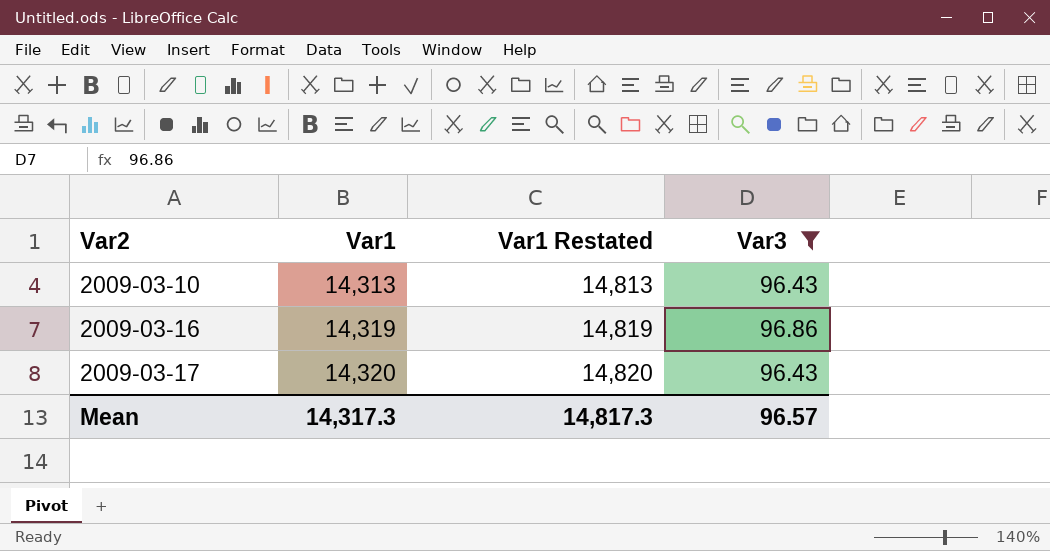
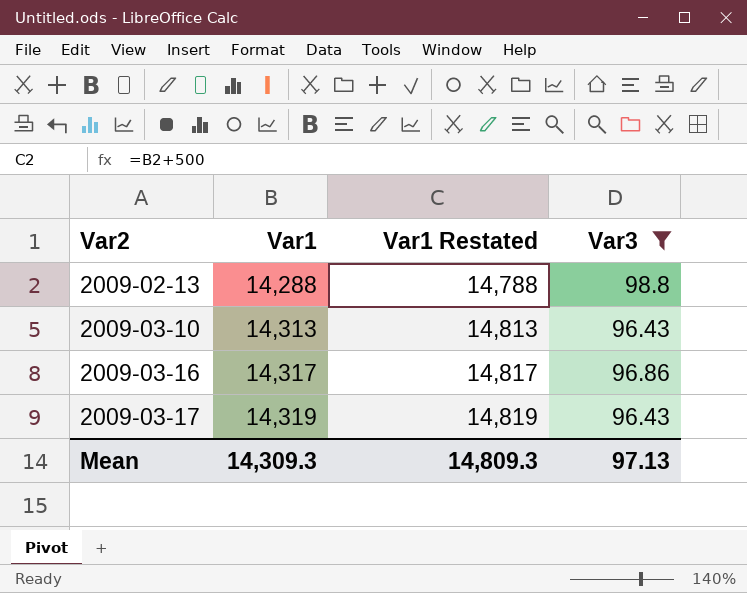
row 2009-02-13: none -> 14,288 | 14,788 | 98.8
2009-03-16 | Var1: 14,319 -> 14,317
2009-03-16 | Var1 Restated: 14,819 -> 14,817
2009-03-17 | Var1: 14,320 -> 14,319
2009-03-17 | Var1 Restated: 14,820 -> 14,819
Mean | Var1: 14,317.3 -> 14,309.3
Mean | Var1 Restated: 14,817.3 -> 14,809.3
Mean | Var3: 96.57 -> 97.13

